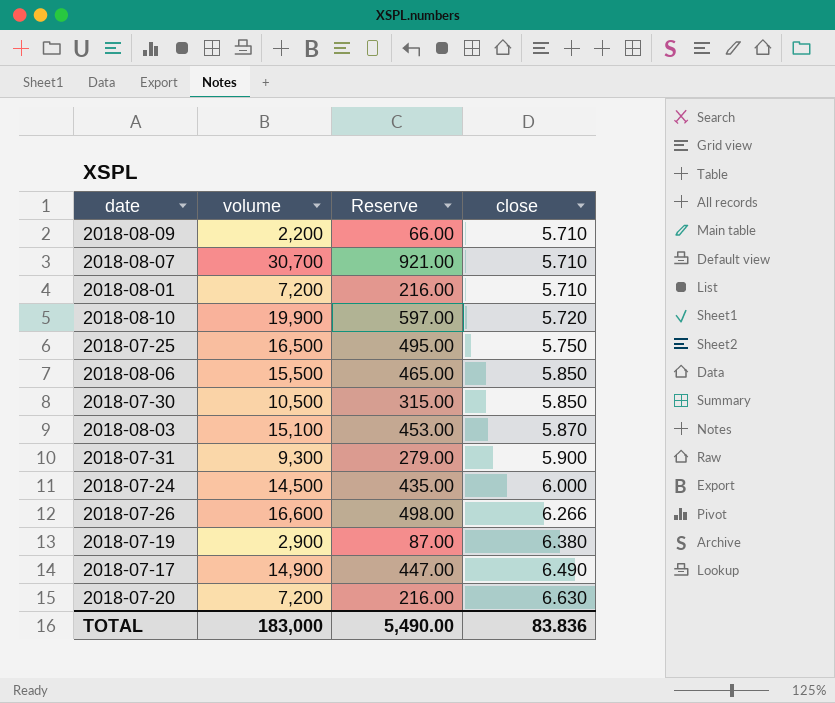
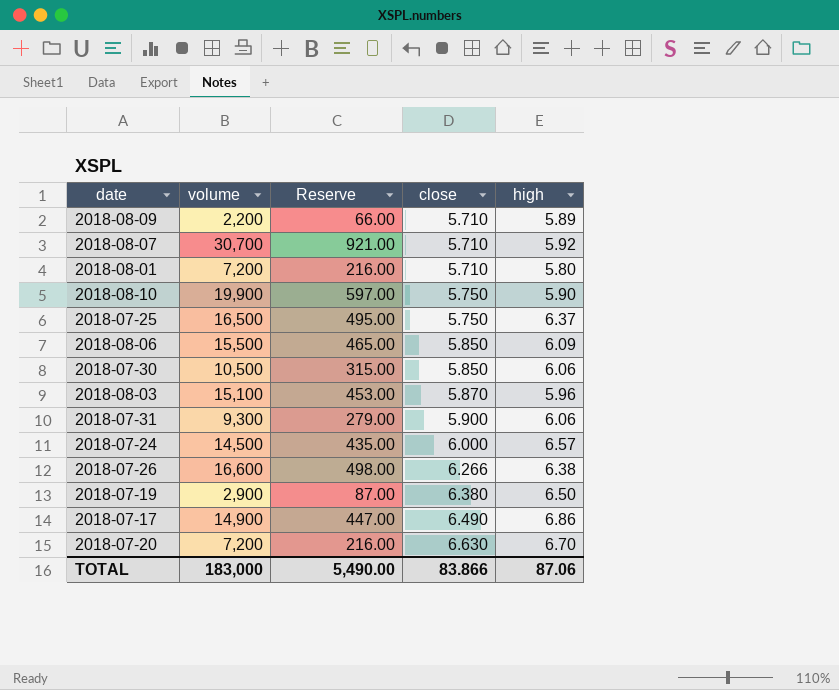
column high | position: none -> 5
2018-08-10 | close: 5.720 -> 5.750
TOTAL | close: 83.836 -> 83.866

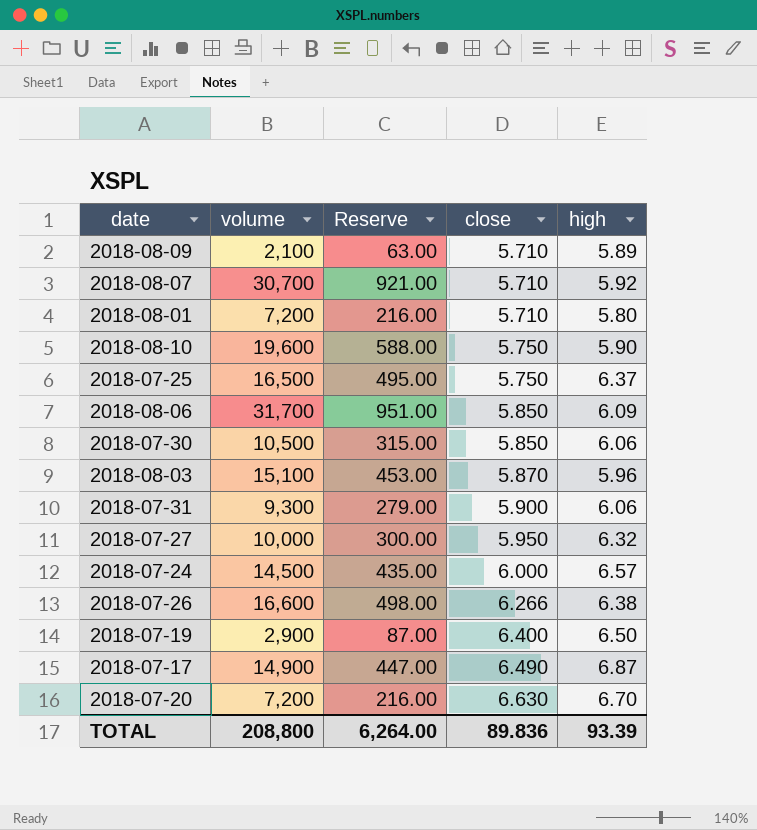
2018-08-09 | volume: 2,200 -> 2,100
2018-08-09 | Reserve: 66.00 -> 63.00
2018-08-10 | volume: 19,900 -> 19,600
2018-08-10 | Reserve: 597.00 -> 588.00
2018-08-06 | volume: 15,500 -> 31,700
2018-08-06 | Reserve: 465.00 -> 951.00
row 2018-07-27: none -> 10,000 | 300.00 | 5.950 | 6.32
2018-07-19 | close: 6.380 -> 6.400
2018-07-17 | high: 6.86 -> 6.87
TOTAL | volume: 183,000 -> 208,800
TOTAL | Reserve: 5,490.00 -> 6,264.00
TOTAL | close: 83.866 -> 89.836
TOTAL | high: 87.06 -> 93.39

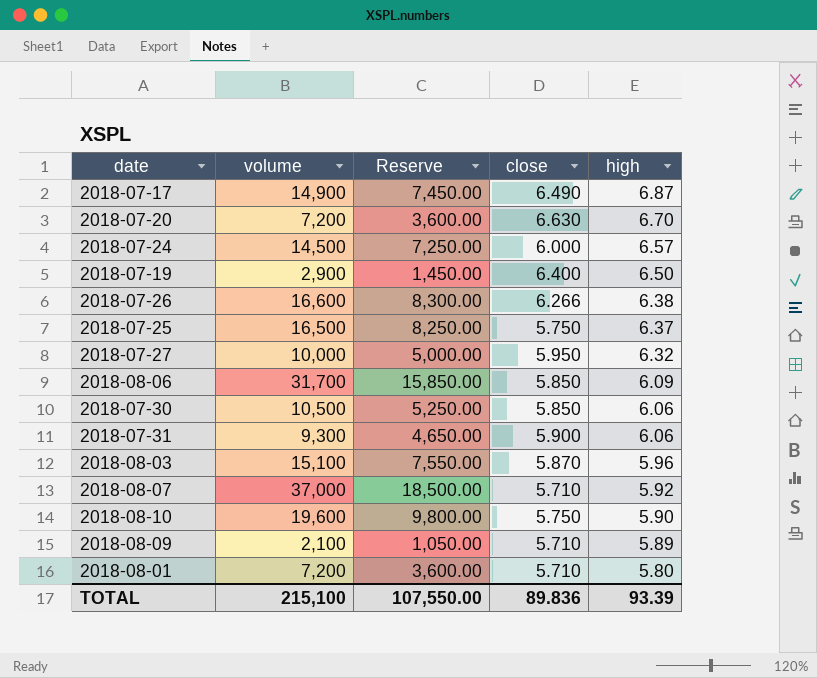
row order: close ascending -> high descending
column Reserve | formula: [volume] * 0.03 -> [volume] * 0.5
2018-08-07 | volume: 30,700 -> 37,000
TOTAL | volume: 208,800 -> 215,100
TOTAL | Reserve: 6,264.00 -> 107,550.00

